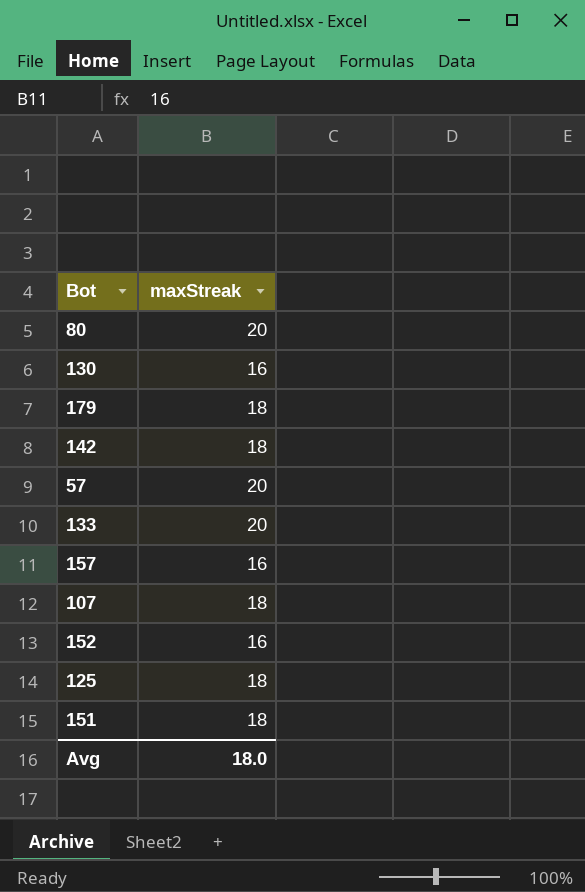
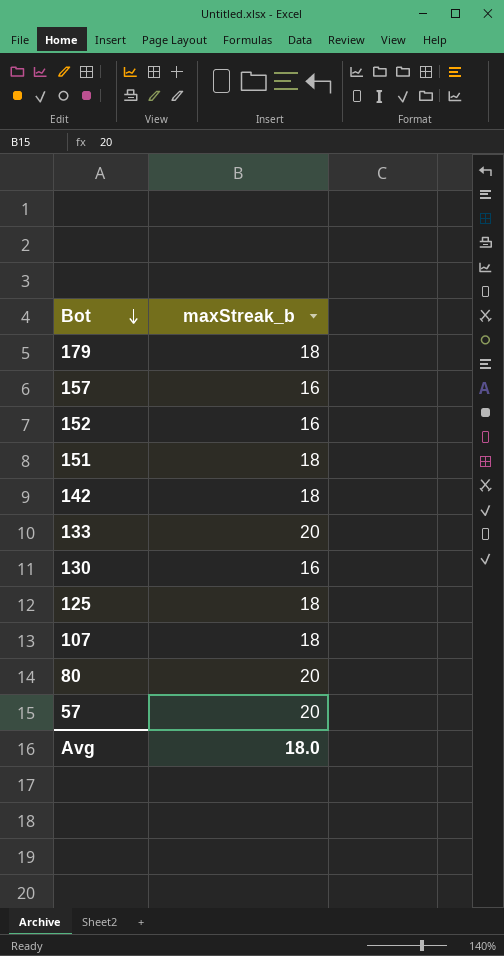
row order: none -> Bot descending
column name: maxStreak -> maxStreak_b

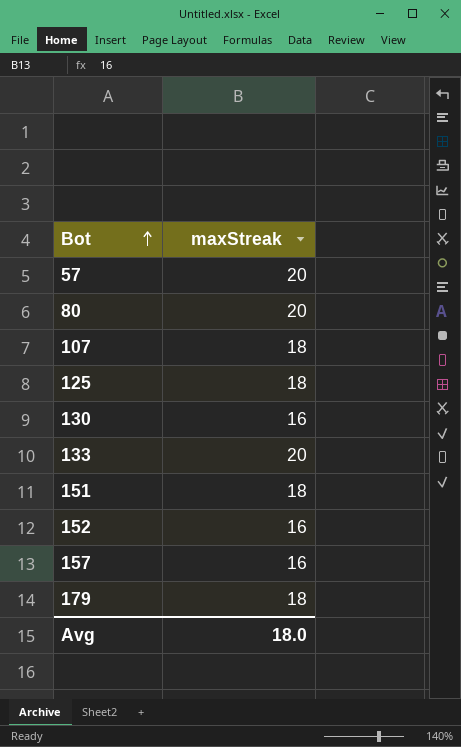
row order: Bot descending -> Bot ascending
column name: maxStreak_b -> maxStreak
row 142: 18 -> none

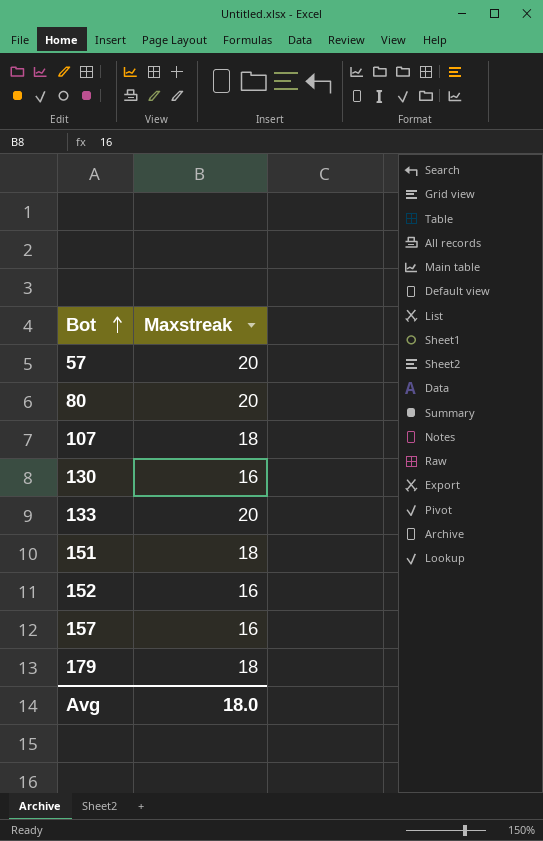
column name: maxStreak -> Maxstreak
row 125: 18 -> none

